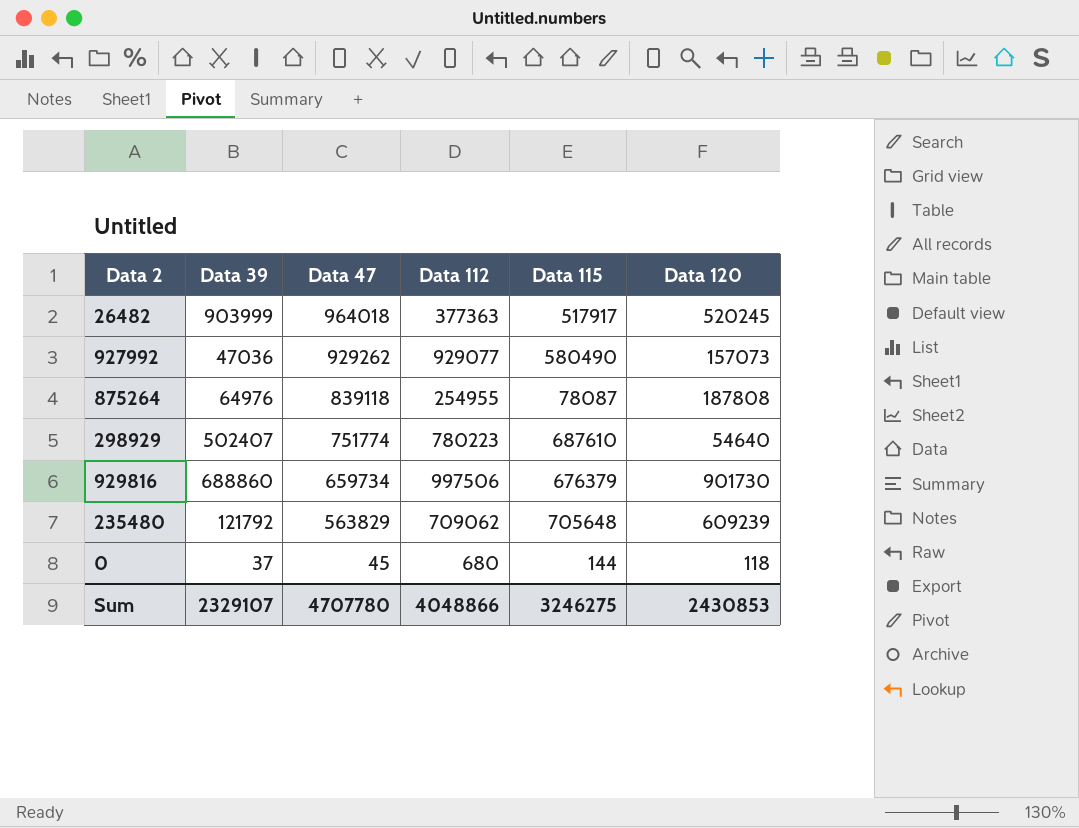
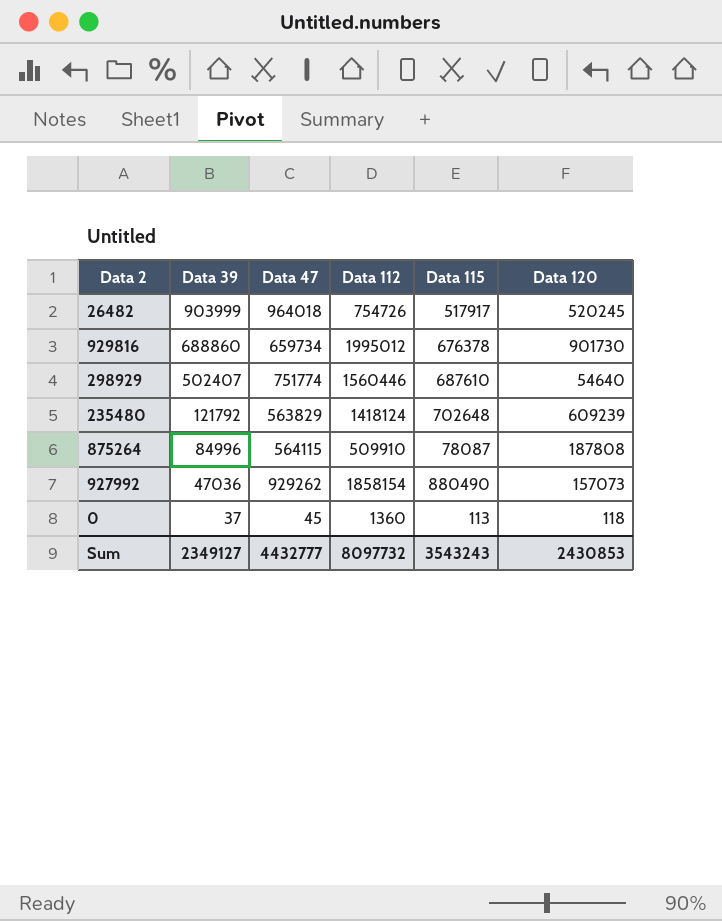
row order: Data 47 descending -> Data 39 descending
26482 | Data 112: 377363 -> 754726
929816 | Data 112: 997506 -> 1995012
929816 | Data 115: 676379 -> 676378
298929 | Data 112: 780223 -> 1560446
235480 | Data 112: 709062 -> 1418124
235480 | Data 115: 705648 -> 702648
875264 | Data 39: 64976 -> 84996
875264 | Data 47: 839118 -> 564115
875264 | Data 112: 254955 -> 509910
927992 | Data 112: 929077 -> 1858154
927992 | Data 115: 580490 -> 880490
0 | Data 112: 680 -> 1360
0 | Data 115: 144 -> 113
Sum | Data 39: 2329107 -> 2349127
Sum | Data 47: 4707780 -> 4432777
Sum | Data 112: 4048866 -> 8097732
Sum | Data 115: 3246275 -> 3543243

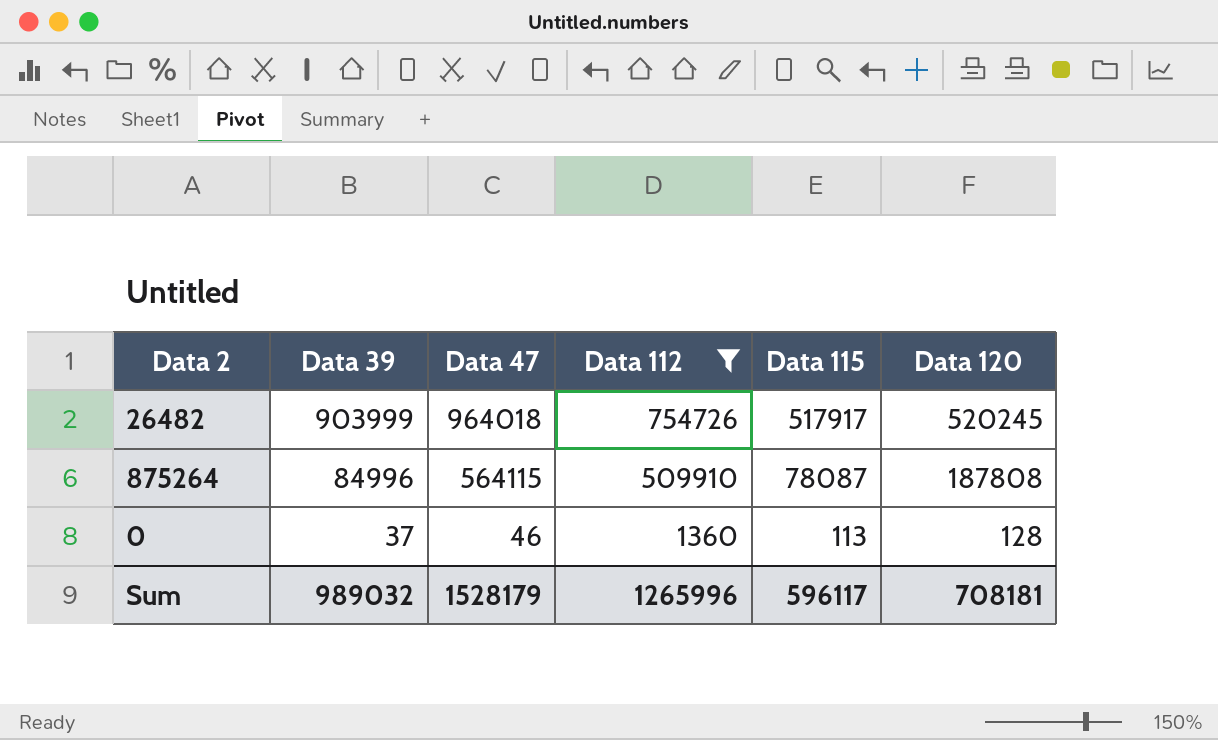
filter: none -> Data 112 <= 754726
0 | Data 47: 45 -> 46
0 | Data 120: 118 -> 128
Sum | Data 39: 2349127 -> 989032
Sum | Data 47: 4432777 -> 1528179
Sum | Data 112: 8097732 -> 1265996
Sum | Data 115: 3543243 -> 596117
Sum | Data 120: 2430853 -> 708181

